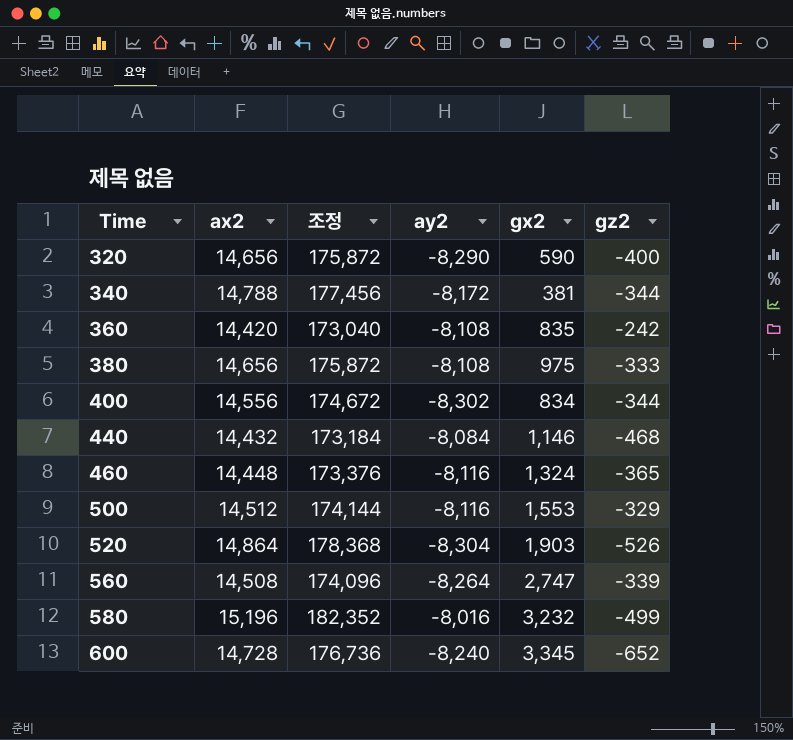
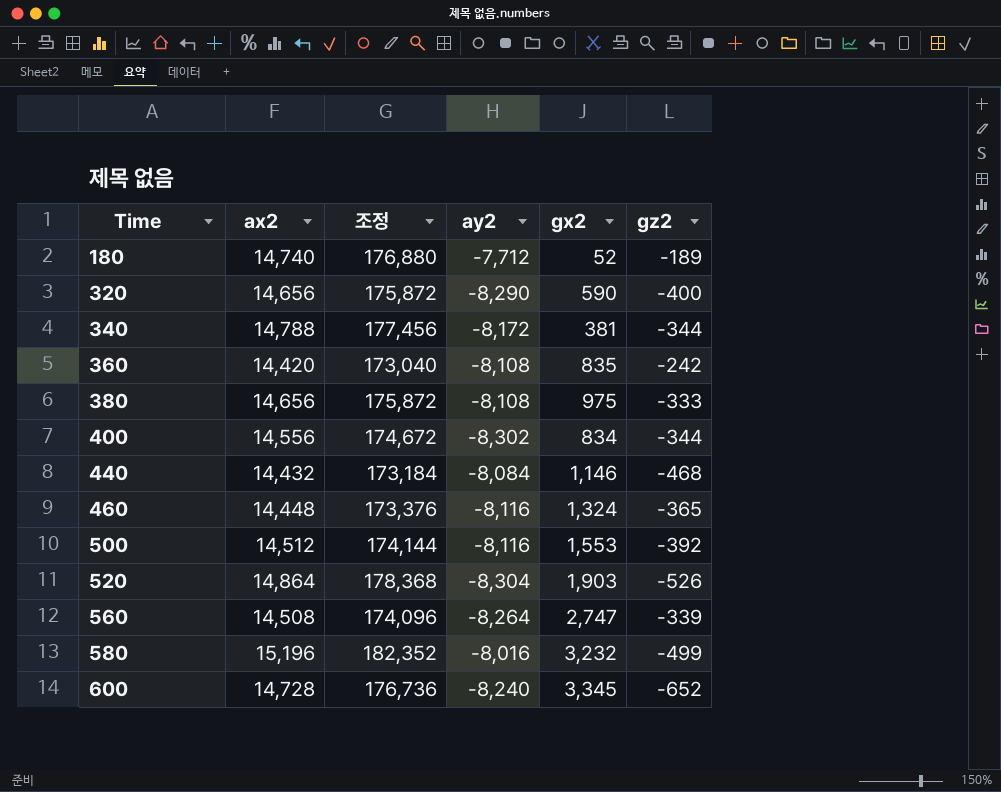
row 180: none -> 14,740 | 176,880 | -7,712 | 52 | -189
500 | gz2: -329 -> -392

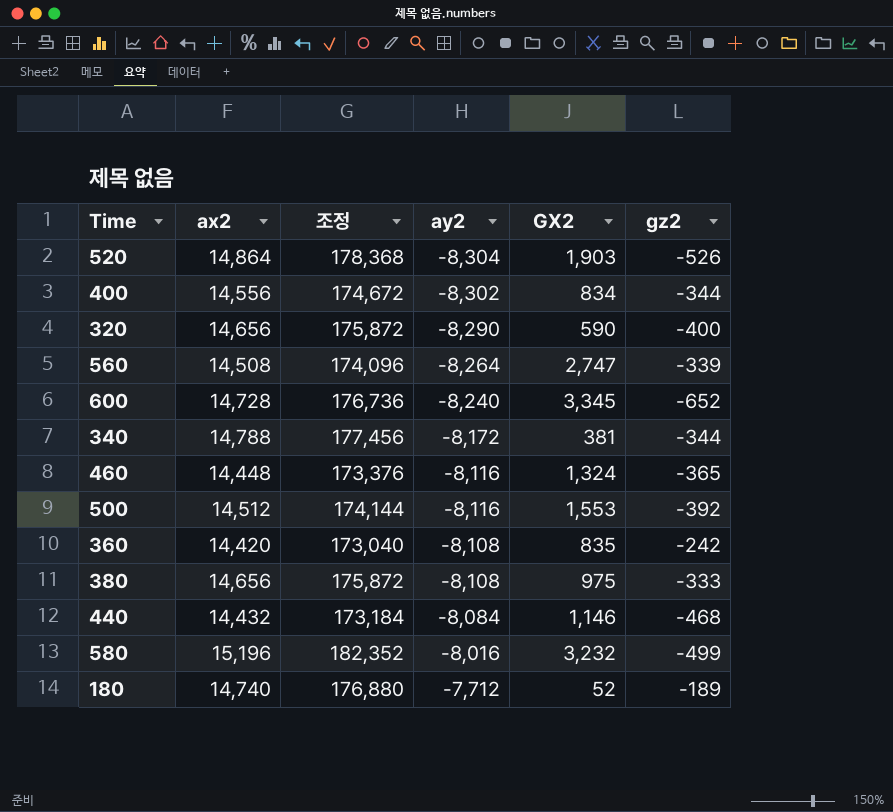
row order: Time ascending -> ay2 ascending
column name: gx2 -> GX2

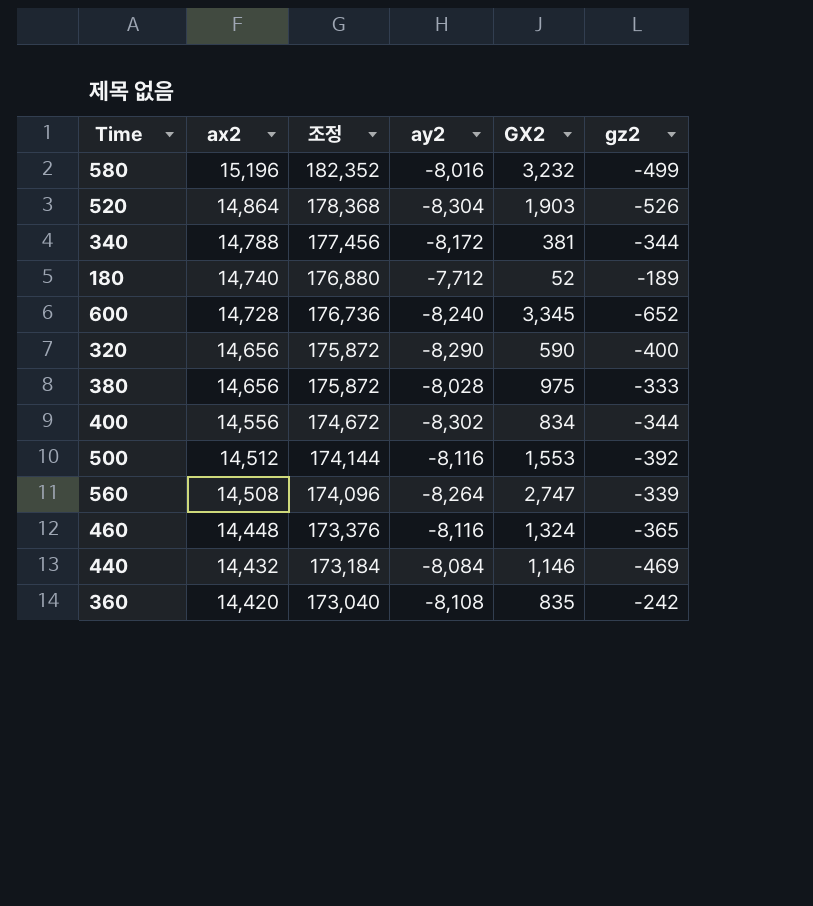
row order: ay2 ascending -> ax2 descending
380 | ay2: -8,108 -> -8,028
440 | gz2: -468 -> -469

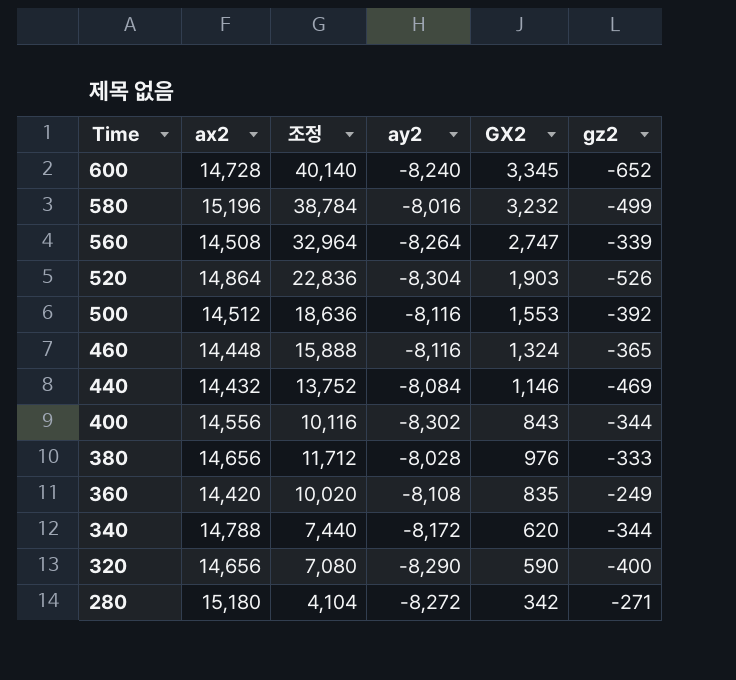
row order: ax2 descending -> Time descending
column 조정 | formula: [ax2] * 12 -> [GX2] * 12
row 180: 14,740 | 176,880 | -7,712 | 52 | -189 -> none
400 | GX2: 834 -> 843
380 | GX2: 975 -> 976
360 | gz2: -242 -> -249
340 | GX2: 381 -> 620
row 280: none -> 15,180 | 4,104 | -8,272 | 342 | -271

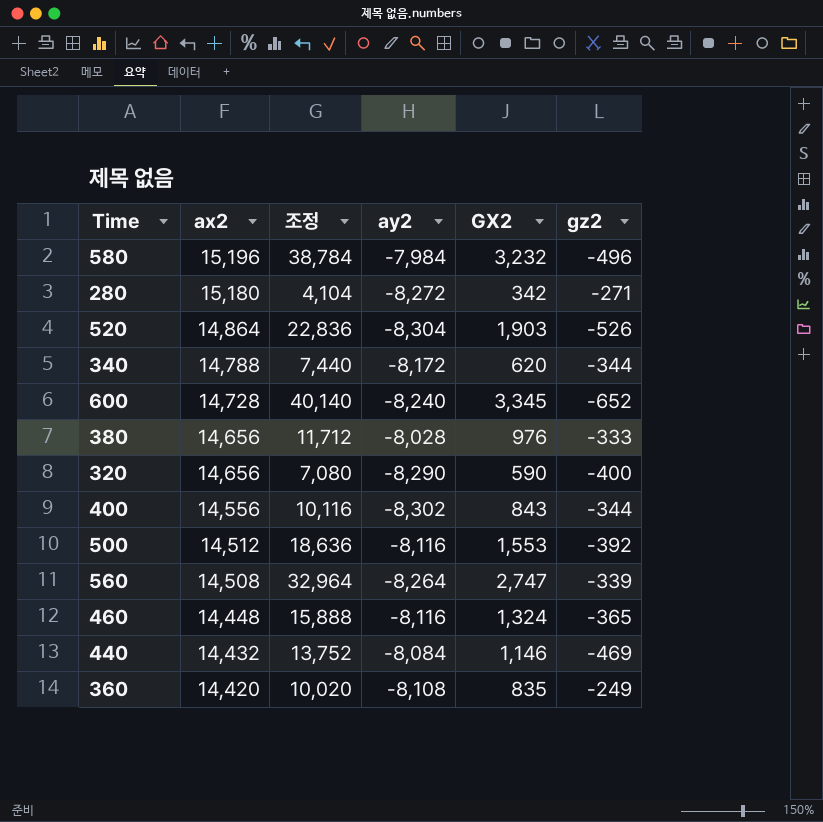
row order: Time descending -> ax2 descending
580 | ay2: -8,016 -> -7,984
580 | gz2: -499 -> -496

